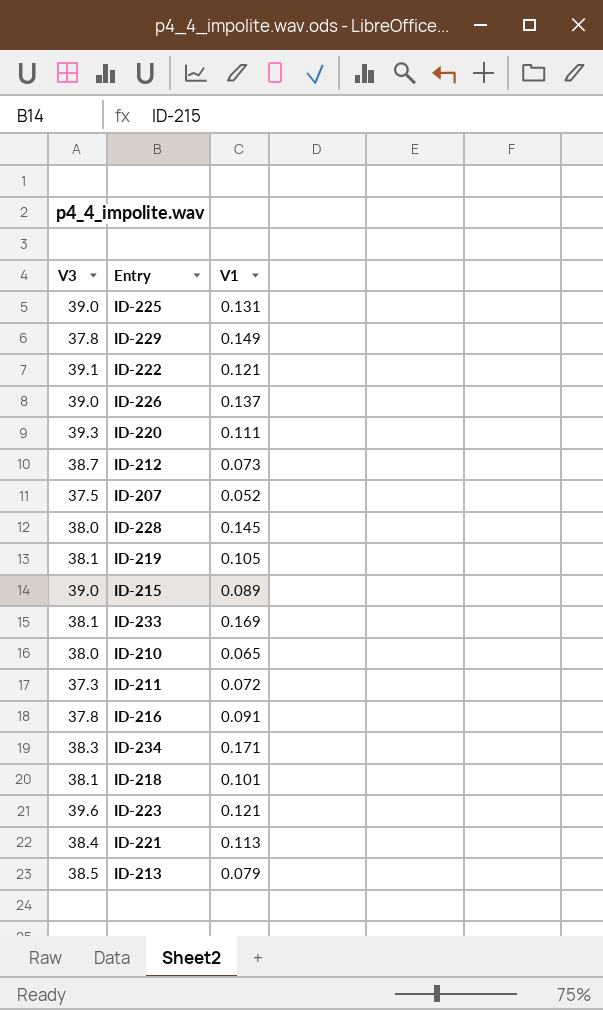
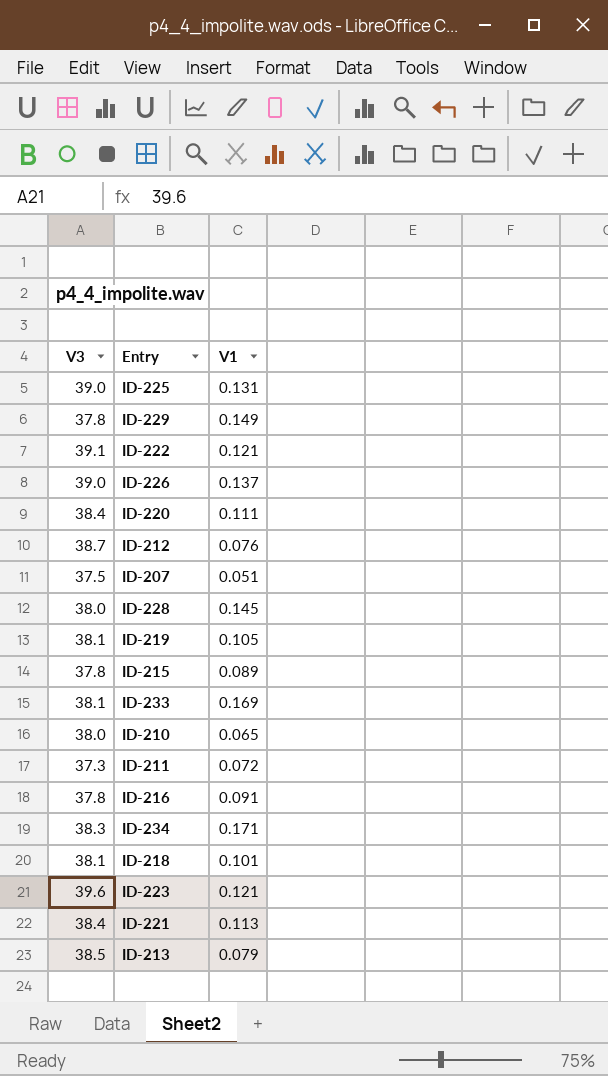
ID-220 | V3: 39.3 -> 38.4
ID-212 | V1: 0.073 -> 0.076
ID-207 | V1: 0.052 -> 0.051
ID-215 | V3: 39.0 -> 37.8

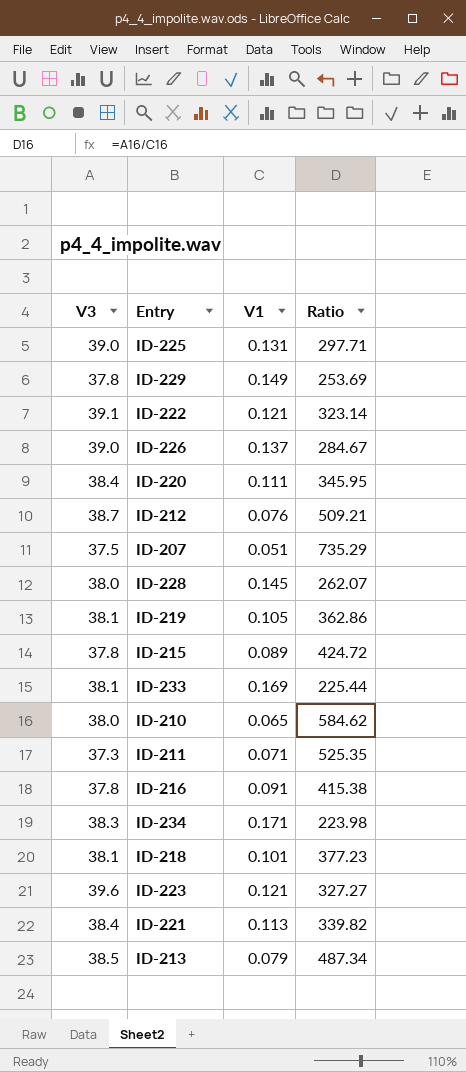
column Ratio | formula: none -> [V3] / [V1]
ID-211 | V1: 0.072 -> 0.071

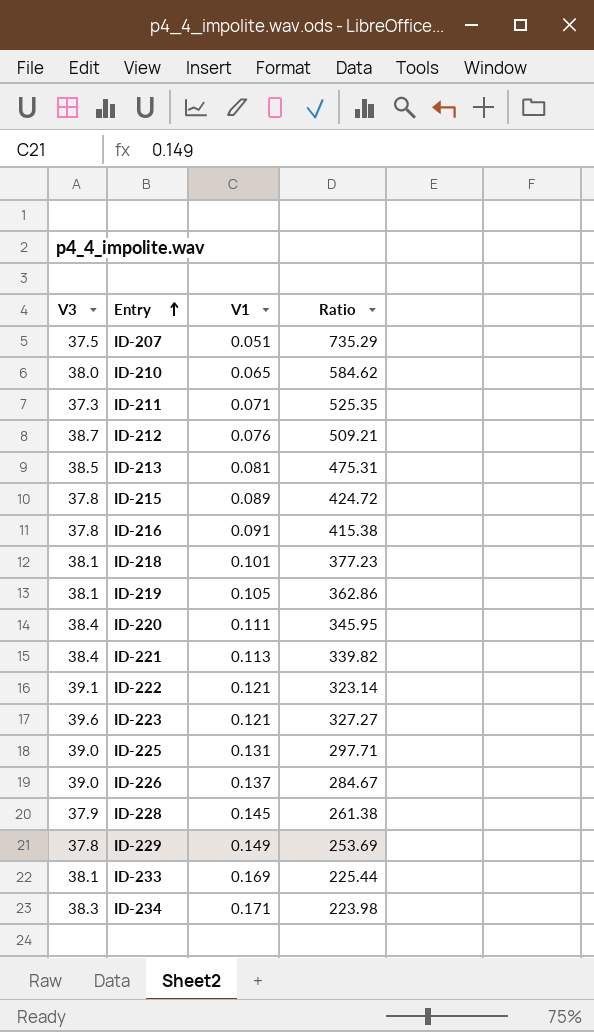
row order: none -> Entry ascending
ID-213 | V1: 0.079 -> 0.081
ID-213 | Ratio: 487.34 -> 475.31
ID-228 | V3: 38.0 -> 37.9
ID-228 | Ratio: 262.07 -> 261.38

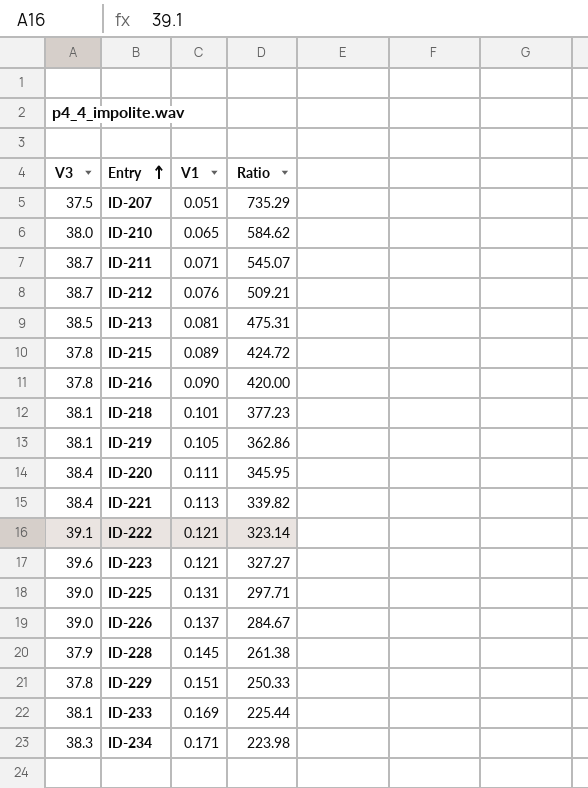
ID-211 | V3: 37.3 -> 38.7
ID-211 | Ratio: 525.35 -> 545.07
ID-216 | V1: 0.091 -> 0.090
ID-216 | Ratio: 415.38 -> 420.00
ID-229 | V1: 0.149 -> 0.151
ID-229 | Ratio: 253.69 -> 250.33

